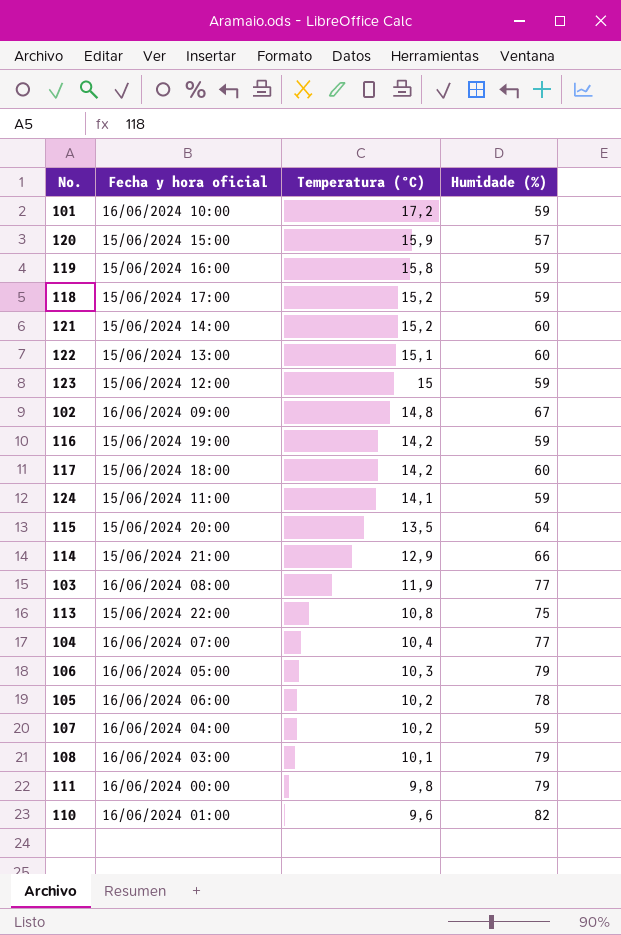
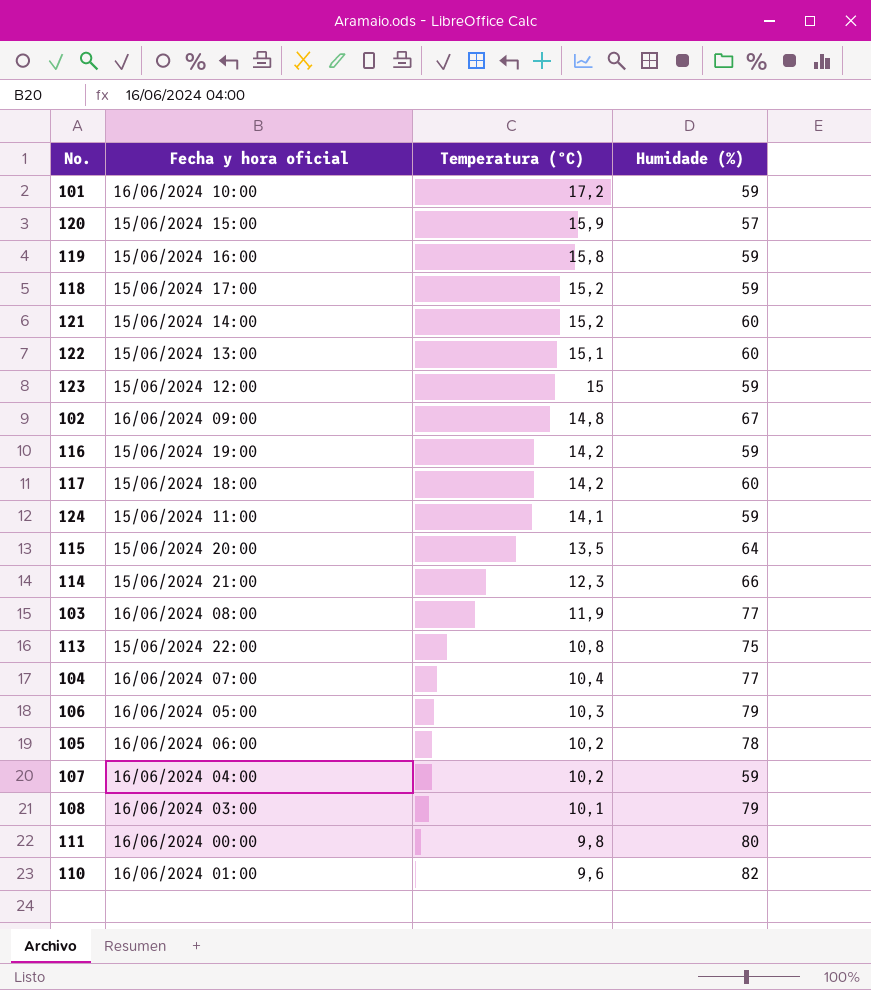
114 | Temperatura (ºC): 12,9 -> 12,3
111 | Humidade (%): 79 -> 80

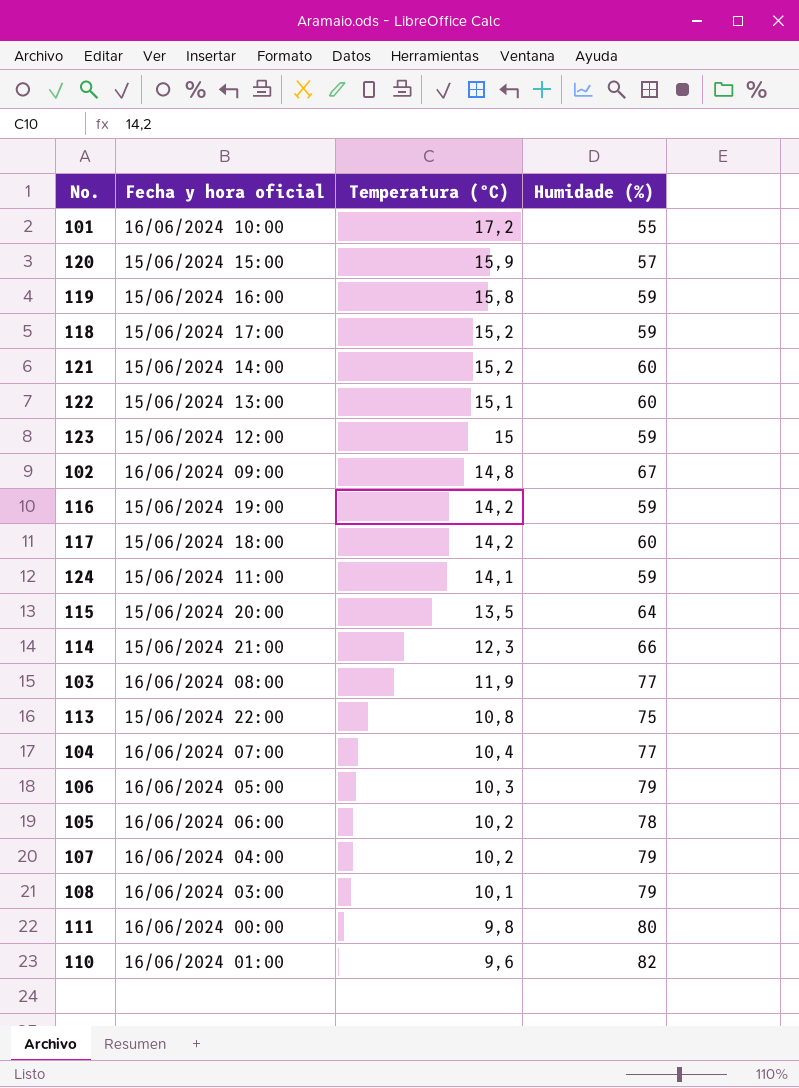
101 | Humidade (%): 59 -> 55
107 | Humidade (%): 59 -> 79

